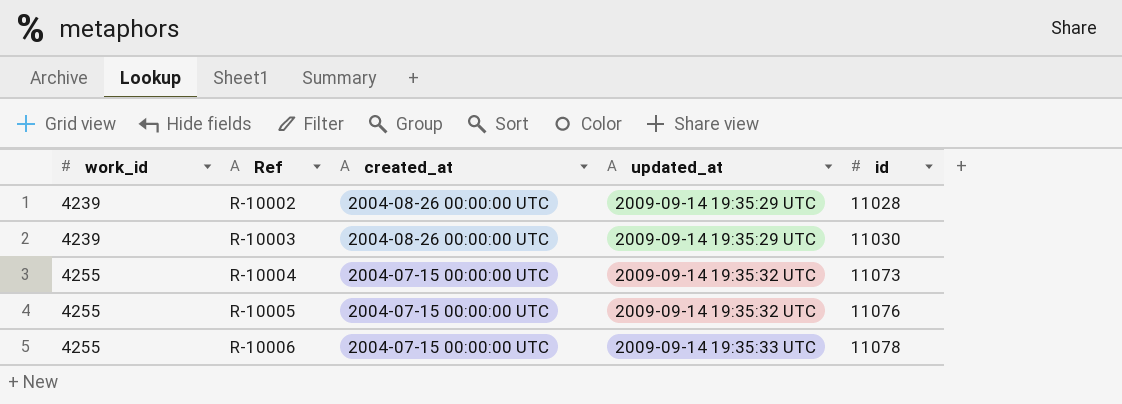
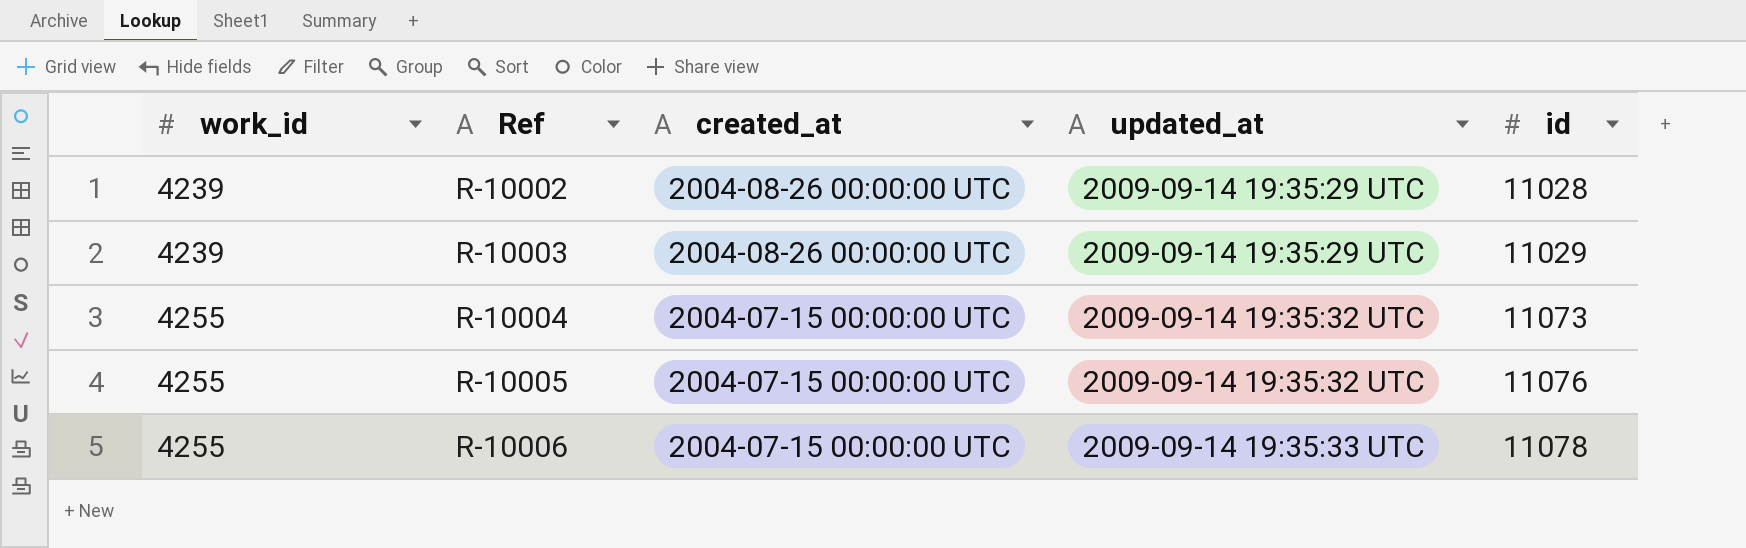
R-10003 | id: 11030 -> 11029

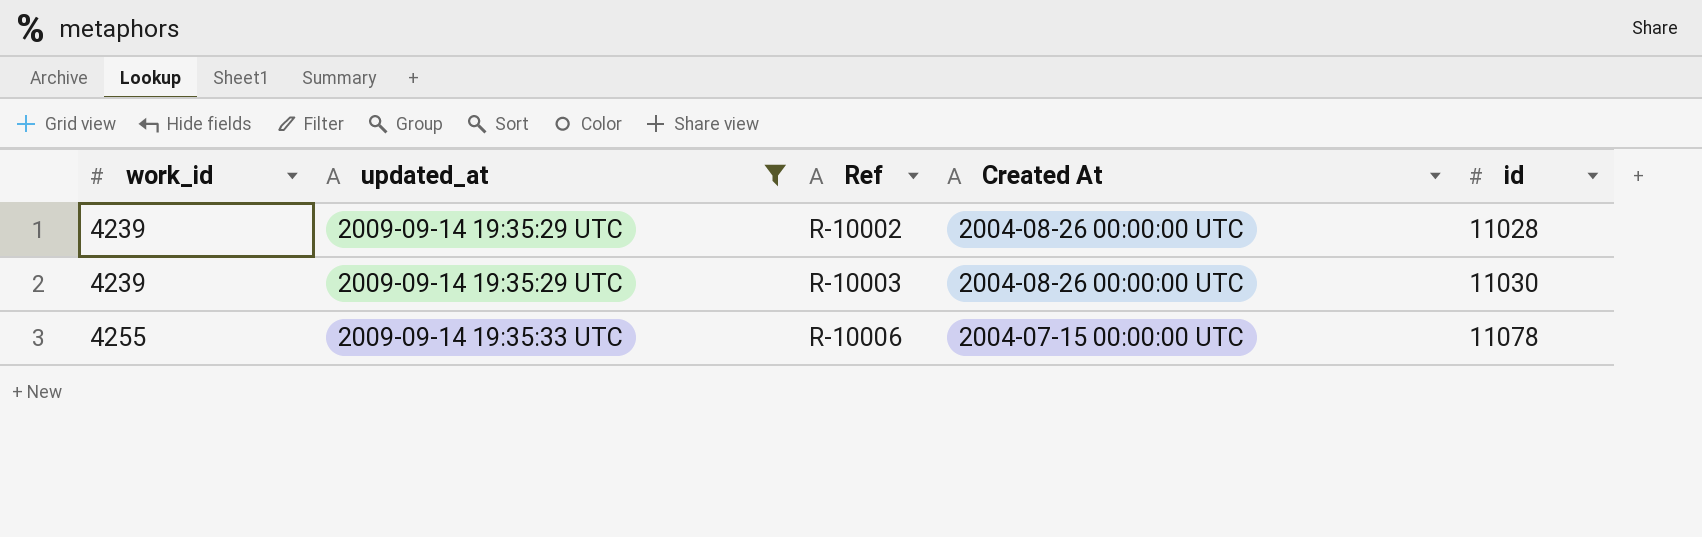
filter: none -> updated_at != 2009-09-14 19:35:32 UTC
column updated_at | position: 4 -> 2
column name: created_at -> Created At
R-10003 | id: 11029 -> 11030

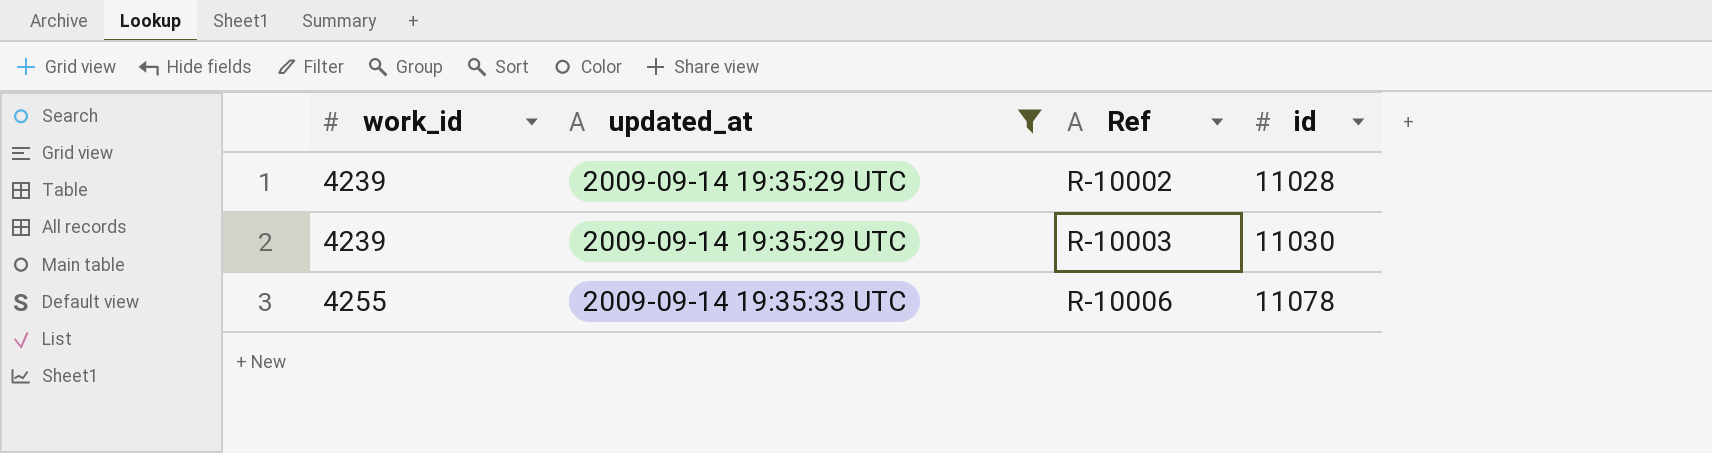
column Created At | position: 4 -> none

